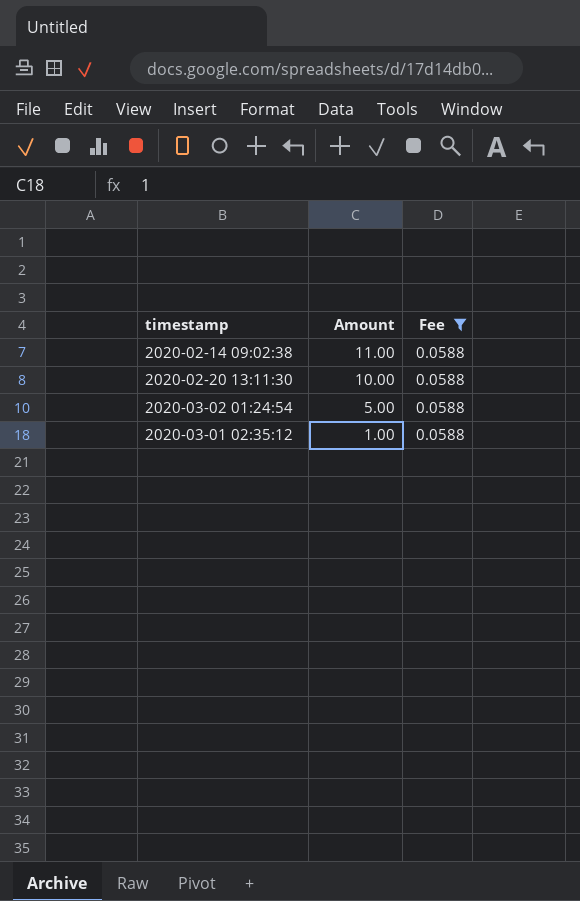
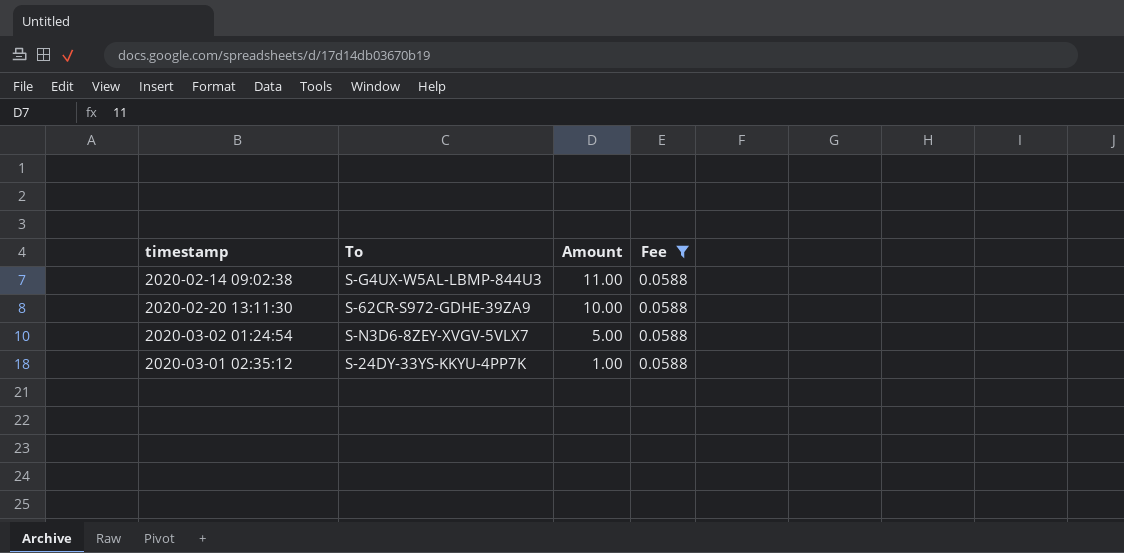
column To | position: none -> 2

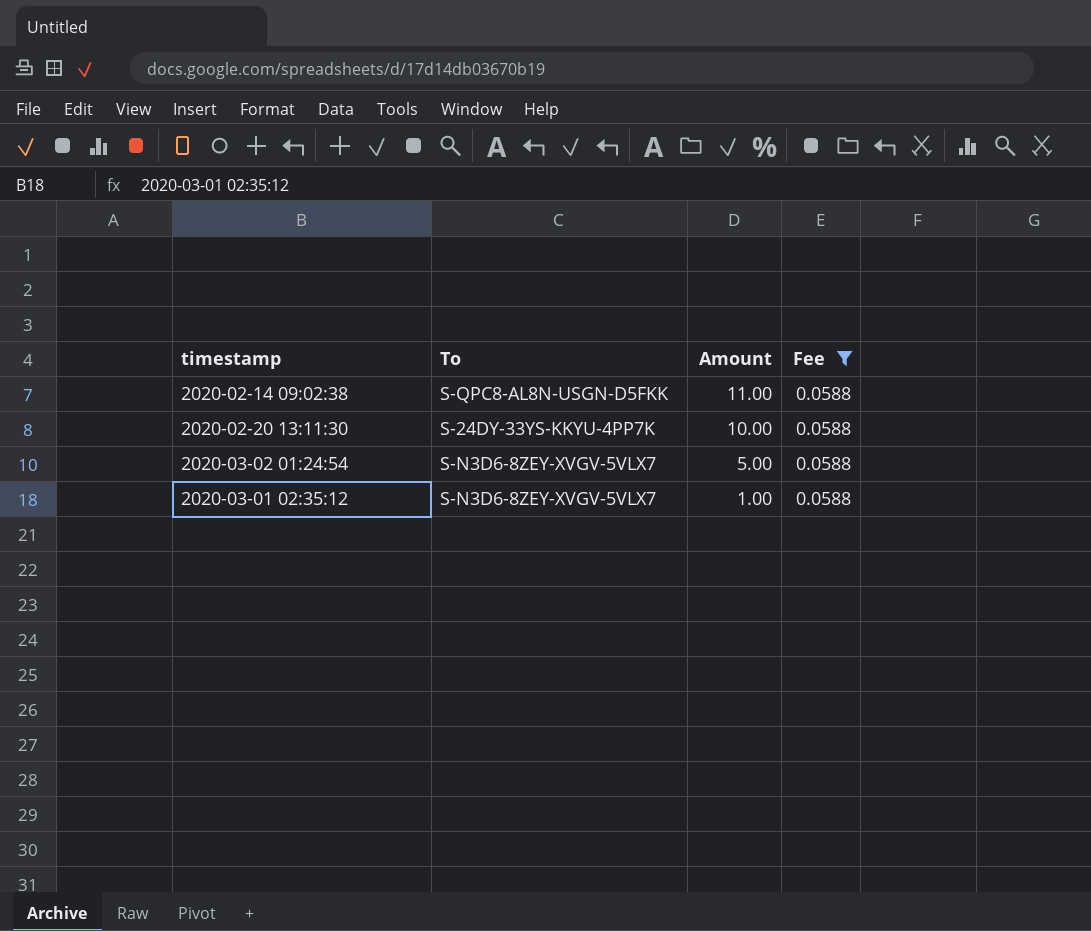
2020-02-14 09:02:38 | To: S-G4UX-W5AL-LBMP-844U3 -> S-QPC8-AL8N-USGN-D5FKK
2020-02-20 13:11:30 | To: S-62CR-S972-GDHE-39ZA9 -> S-24DY-33YS-KKYU-4PP7K
2020-03-01 02:35:12 | To: S-24DY-33YS-KKYU-4PP7K -> S-N3D6-8ZEY-XVGV-5VLX7

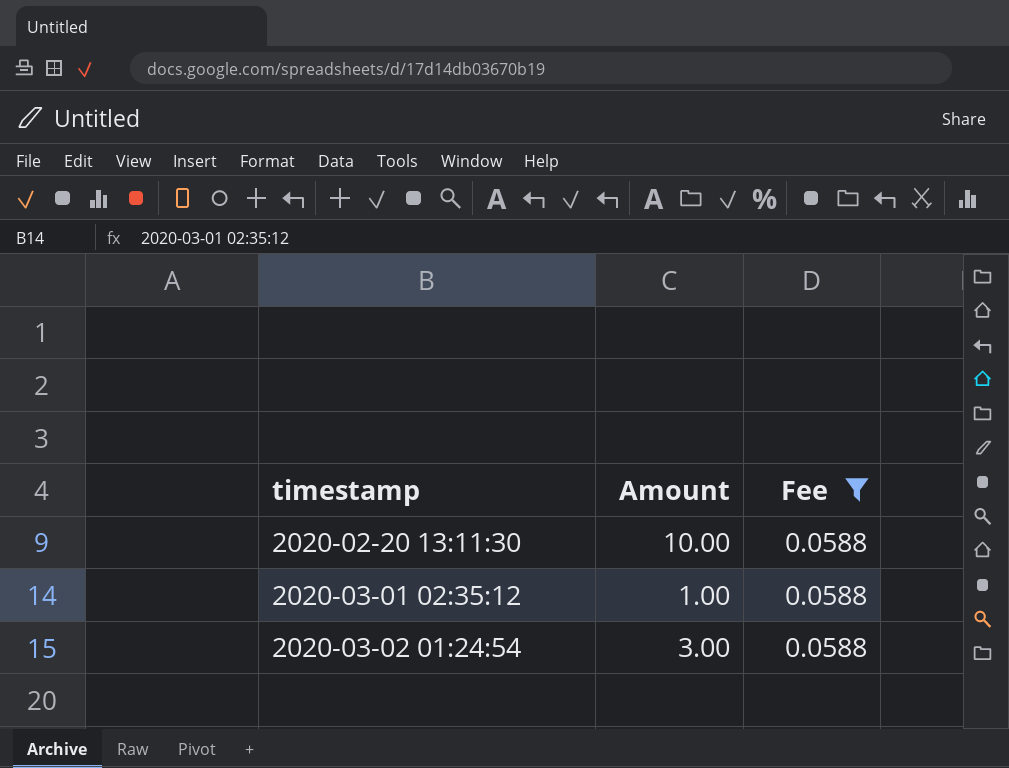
row order: Amount descending -> timestamp ascending
column To | position: 2 -> none
row 2020-02-14 09:02:38: S-QPC8-AL8N-USGN-D5FKK | 11.00 | 0.0588 -> none
2020-03-02 01:24:54 | Amount: 5.00 -> 3.00

